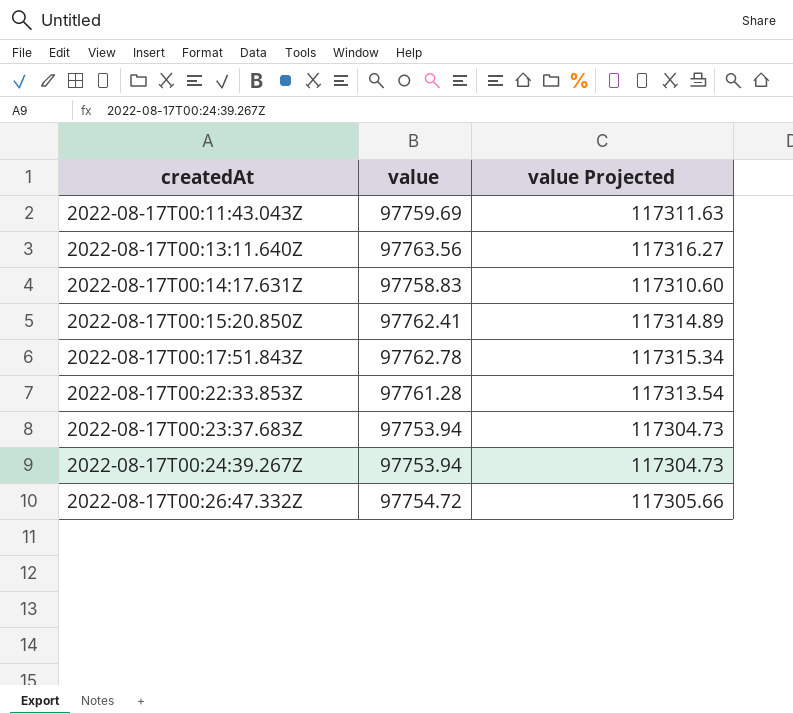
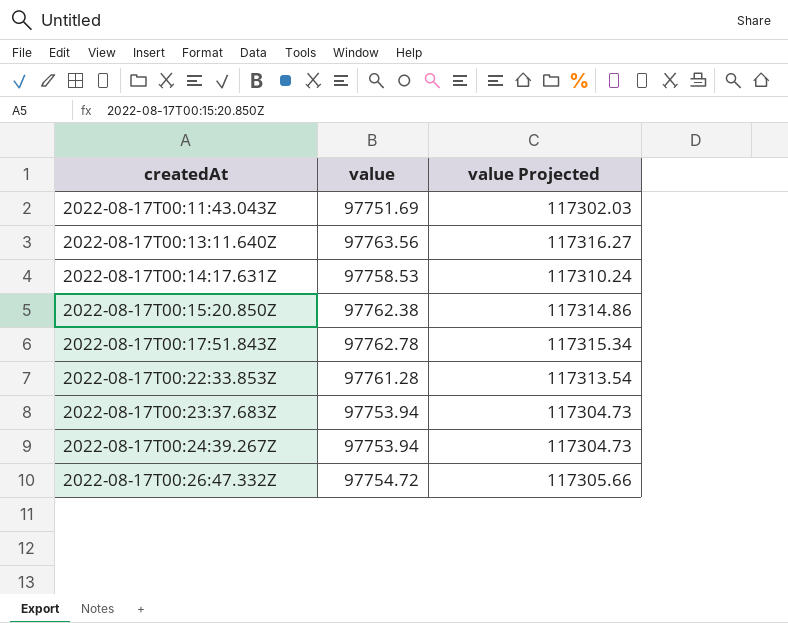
2022-08-17T00:11:43.043Z | value: 97759.69 -> 97751.69
2022-08-17T00:11:43.043Z | value Projected: 117311.63 -> 117302.03
2022-08-17T00:14:17.631Z | value: 97758.83 -> 97758.53
2022-08-17T00:14:17.631Z | value Projected: 117310.60 -> 117310.24
2022-08-17T00:15:20.850Z | value: 97762.41 -> 97762.38
2022-08-17T00:15:20.850Z | value Projected: 117314.89 -> 117314.86

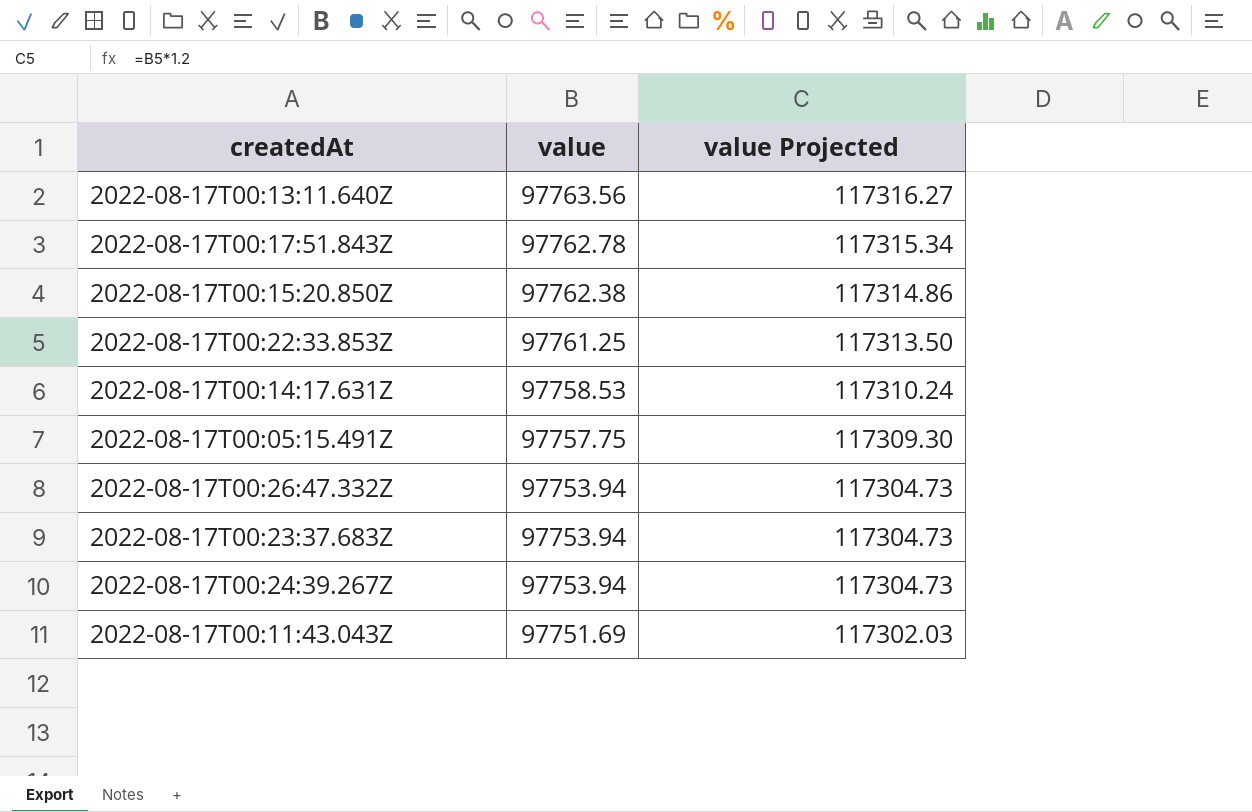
row order: createdAt ascending -> value descending
2022-08-17T00:22:33.853Z | value: 97761.28 -> 97761.25
2022-08-17T00:22:33.853Z | value Projected: 117313.54 -> 117313.50
row 2022-08-17T00:05:15.491Z: none -> 97757.75 | 117309.30
2022-08-17T00:26:47.332Z | value: 97754.72 -> 97753.94
2022-08-17T00:26:47.332Z | value Projected: 117305.66 -> 117304.73

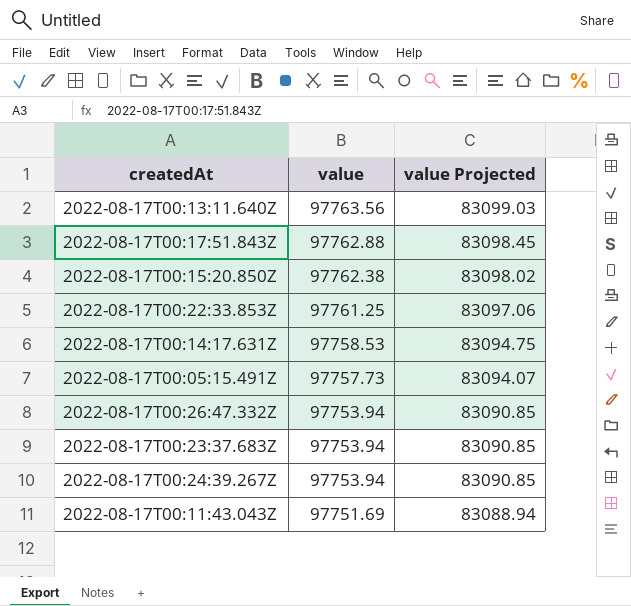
column value Projected | formula: [value] * 1.2 -> [value] * 0.85
2022-08-17T00:17:51.843Z | value: 97762.78 -> 97762.88
2022-08-17T00:05:15.491Z | value: 97757.75 -> 97757.73

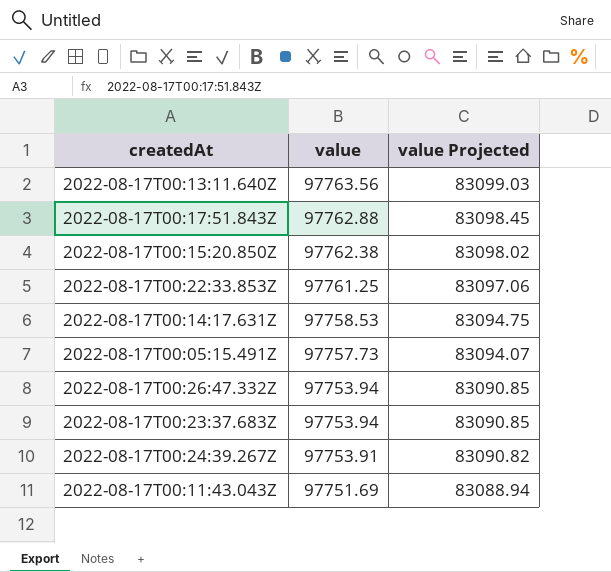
2022-08-17T00:24:39.267Z | value: 97753.94 -> 97753.91
2022-08-17T00:24:39.267Z | value Projected: 83090.85 -> 83090.82

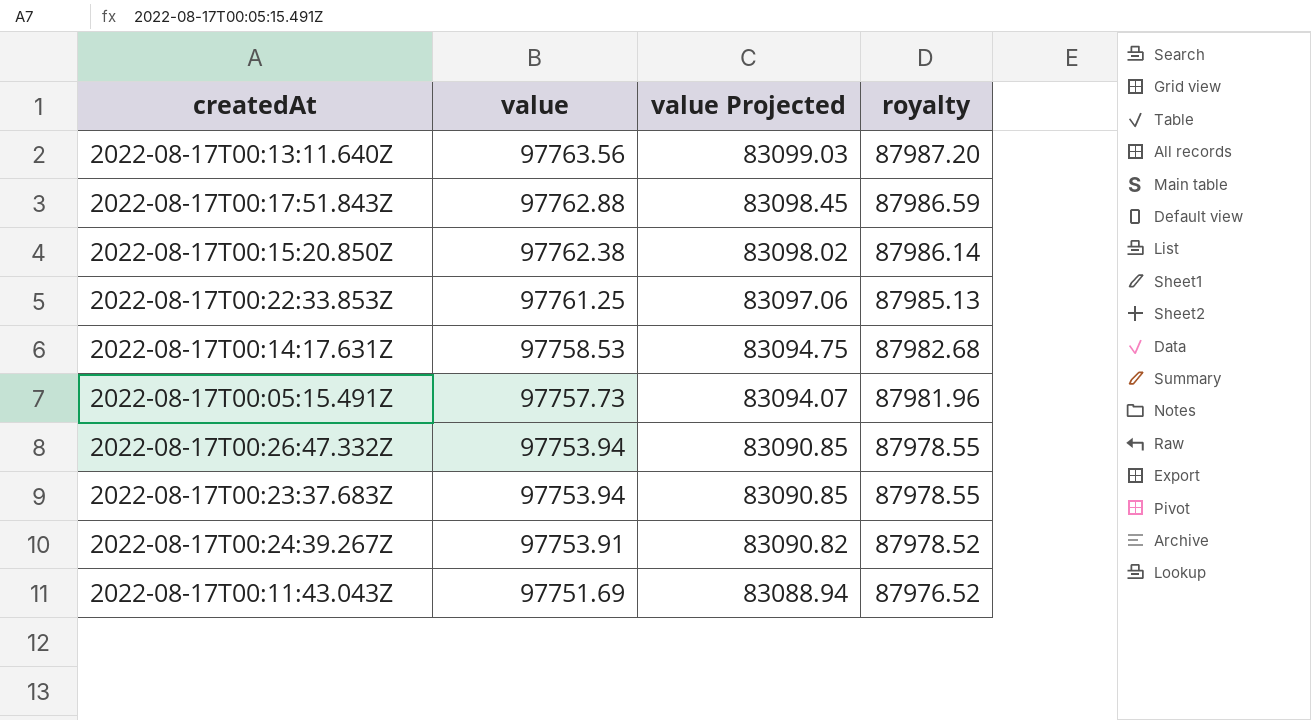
column royalty | formula: none -> [value] * 0.9

